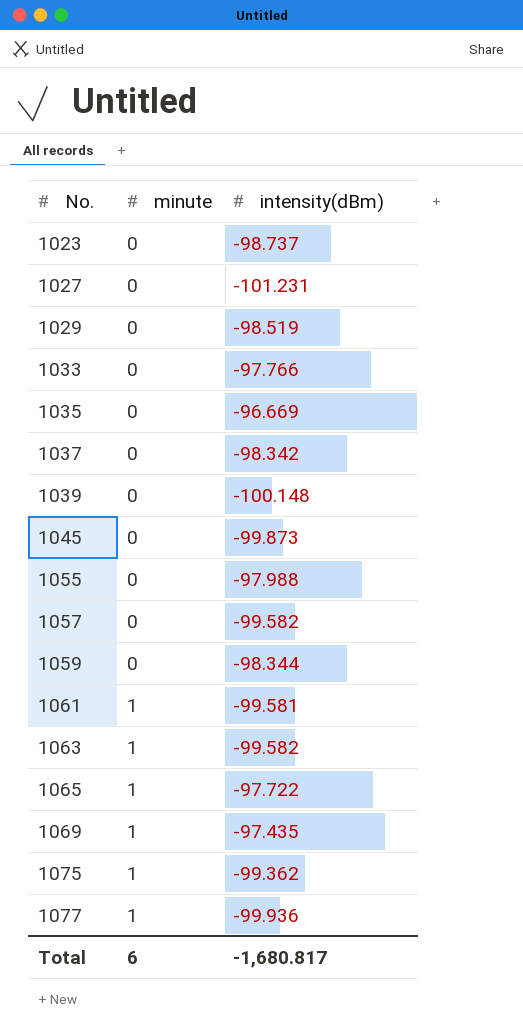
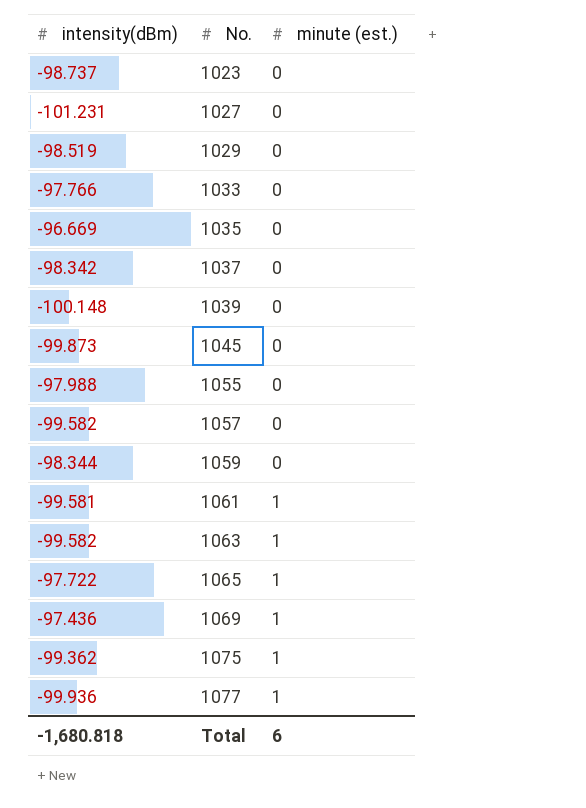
column intensity(dBm) | position: 3 -> 1
column name: minute -> minute (est.)
1069 | intensity(dBm): -97.435 -> -97.436
Total | intensity(dBm): -1,680.817 -> -1,680.818

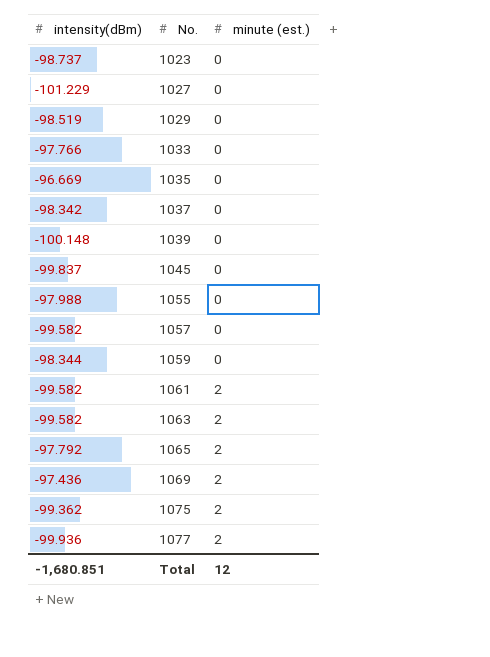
1027 | intensity(dBm): -101.231 -> -101.229
1045 | intensity(dBm): -99.873 -> -99.837
1061 | intensity(dBm): -99.581 -> -99.582
1061 | minute (est.): 1 -> 2
1063 | minute (est.): 1 -> 2
1065 | intensity(dBm): -97.722 -> -97.792
1065 | minute (est.): 1 -> 2
1069 | minute (est.): 1 -> 2
1075 | minute (est.): 1 -> 2
1077 | minute (est.): 1 -> 2
Total | intensity(dBm): -1,680.818 -> -1,680.851
Total | minute (est.): 6 -> 12

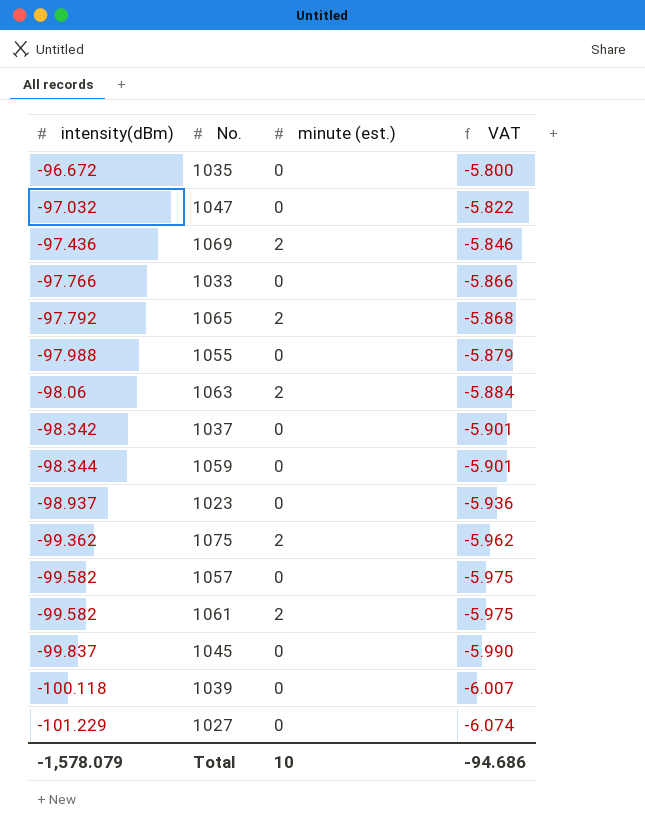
row order: No. ascending -> intensity(dBm) descending
column VAT | formula: none -> [intensity(dBm)] * 0.06
row 1029: -98.519 | 0 -> none
row 1077: -99.936 | 2 -> none
1035 | intensity(dBm): -96.669 -> -96.672
row 1047: none -> -97.032 | 0 | -5.822
1063 | intensity(dBm): -99.582 -> -98.06
1023 | intensity(dBm): -98.737 -> -98.937
1039 | intensity(dBm): -100.148 -> -100.118
Total | intensity(dBm): -1,680.851 -> -1,578.079
Total | minute (est.): 12 -> 10

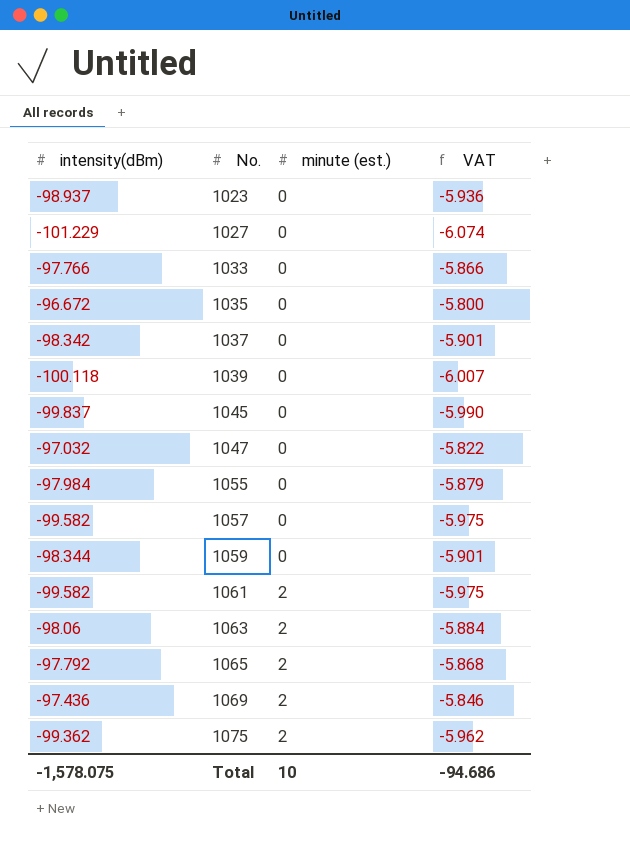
row order: intensity(dBm) descending -> No. ascending
1055 | intensity(dBm): -97.988 -> -97.984
Total | intensity(dBm): -1,578.079 -> -1,578.075

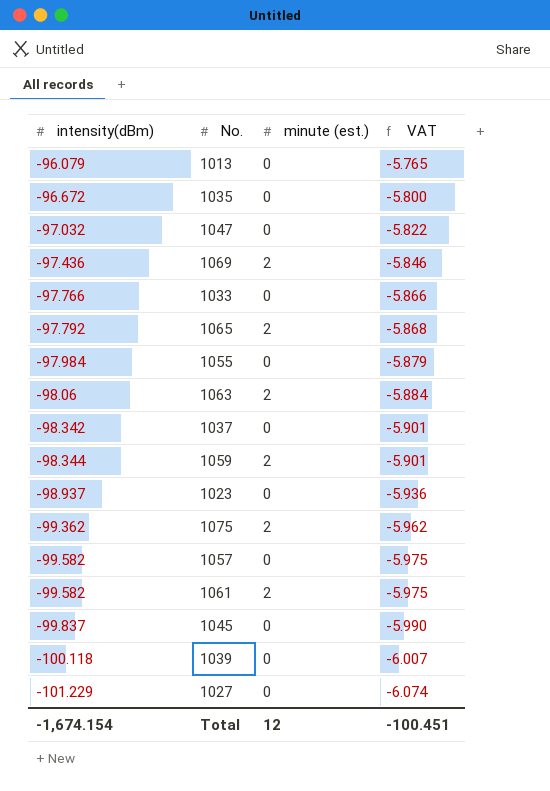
row order: No. ascending -> intensity(dBm) descending
row 1013: none -> -96.079 | 0 | -5.765
1059 | minute (est.): 0 -> 2
Total | intensity(dBm): -1,578.075 -> -1,674.154
Total | minute (est.): 10 -> 12
Total | VAT: -94.686 -> -100.451

